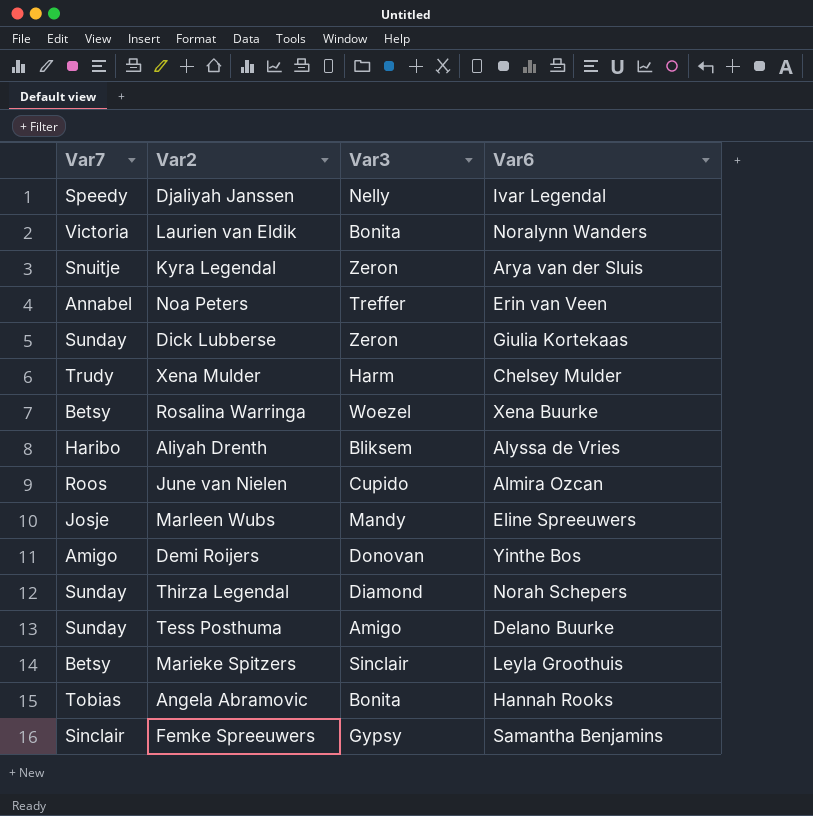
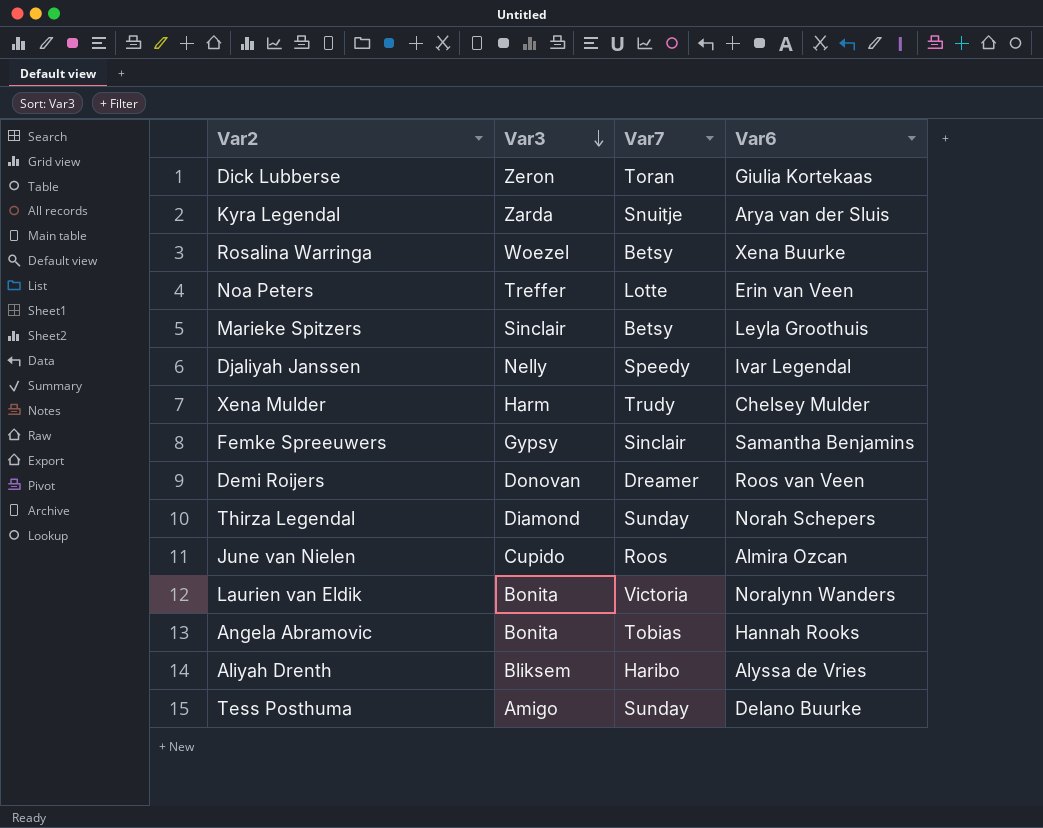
row order: none -> Var3 descending
column Var7 | position: 1 -> 3
row Marleen Wubs: Josje | Mandy | Eline Spreeuwers -> none
Dick Lubberse | Var7: Sunday -> Toran
Kyra Legendal | Var3: Zeron -> Zarda
Noa Peters | Var7: Annabel -> Lotte
Demi Roijers | Var7: Amigo -> Dreamer
Demi Roijers | Var6: Yinthe Bos -> Roos van Veen

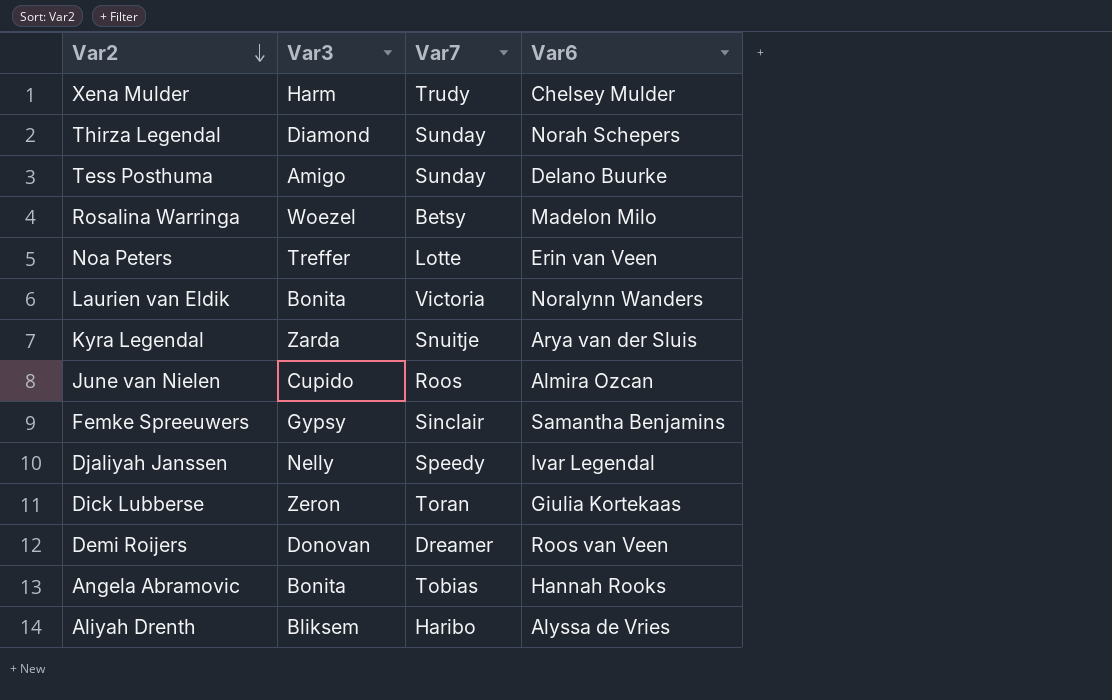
row order: Var3 descending -> Var2 descending
row Marieke Spitzers: Sinclair | Betsy | Leyla Groothuis -> none
Rosalina Warringa | Var6: Xena Buurke -> Madelon Milo

